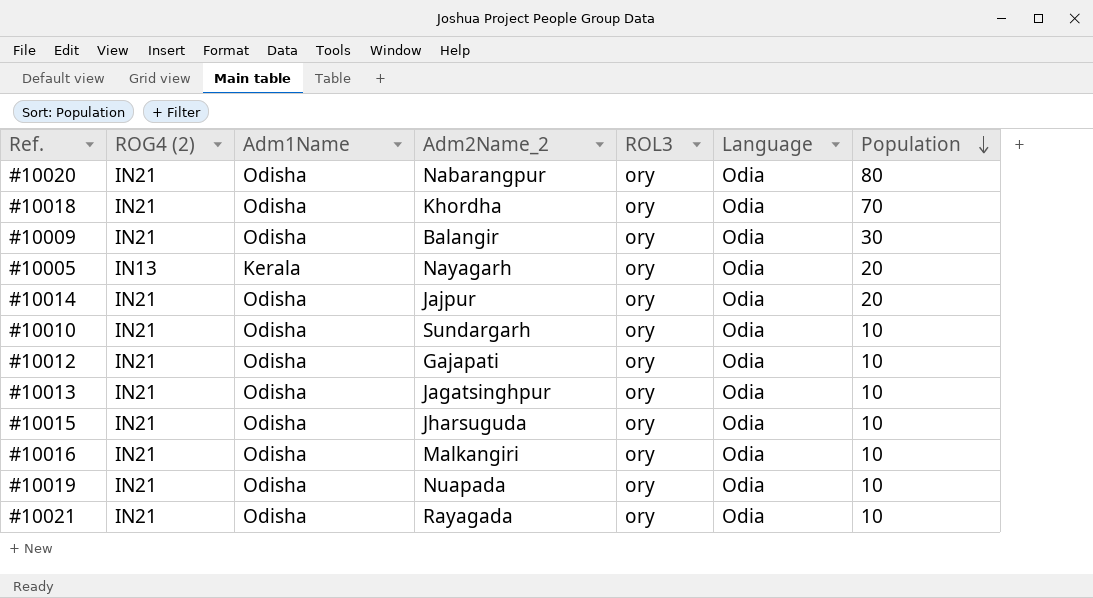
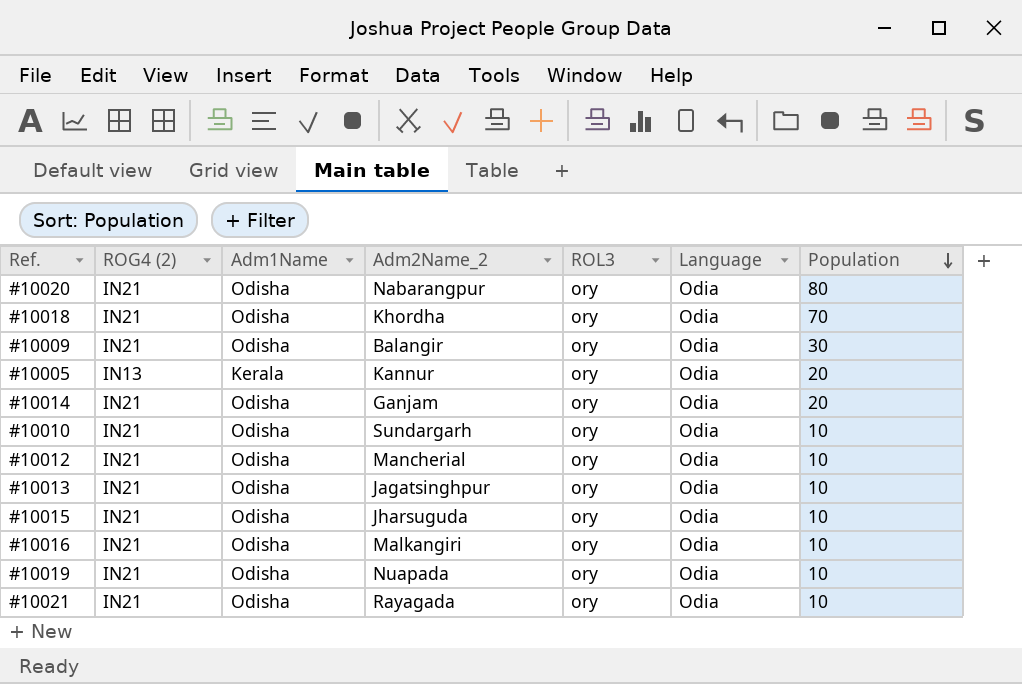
#10005 | Adm2Name_2: Nayagarh -> Kannur
#10014 | Adm2Name_2: Jajpur -> Ganjam
#10012 | Adm2Name_2: Gajapati -> Mancherial

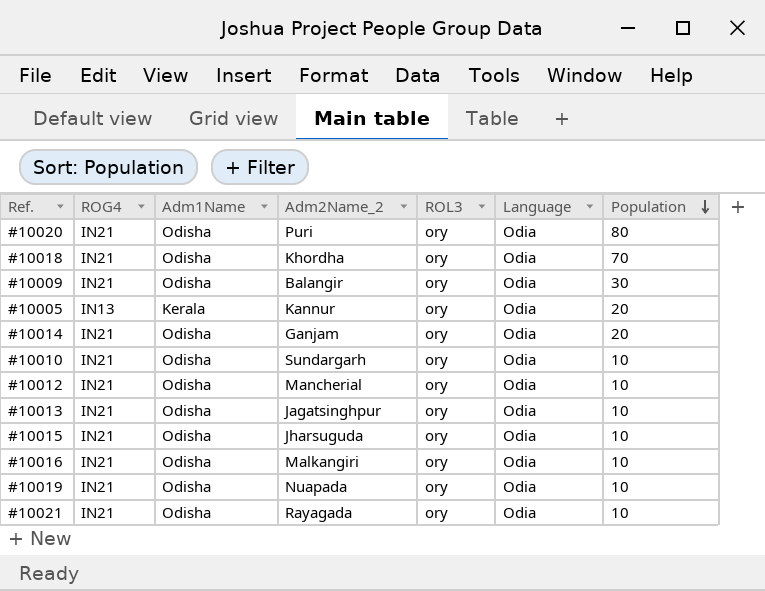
column name: ROG4 (2) -> ROG4
#10020 | Adm2Name_2: Nabarangpur -> Puri

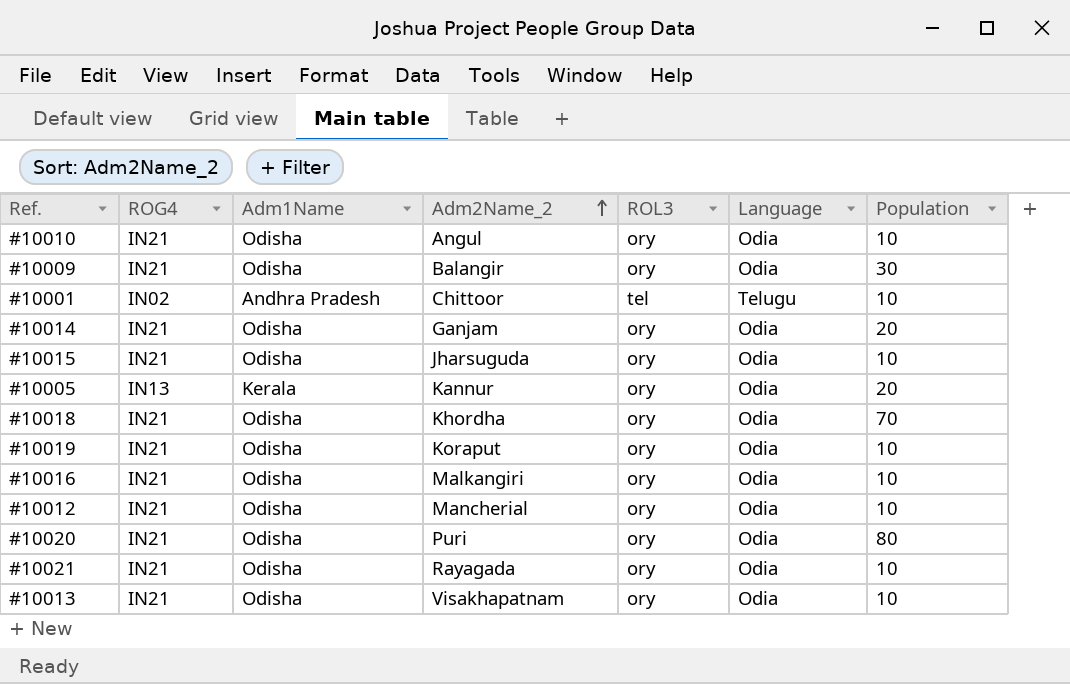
row order: Population descending -> Adm2Name_2 ascending
#10010 | Adm2Name_2: Sundargarh -> Angul
row #10001: none -> IN02 | Andhra Pradesh | Chittoor | tel | Telugu | 10
#10019 | Adm2Name_2: Nuapada -> Koraput
#10013 | Adm2Name_2: Jagatsinghpur -> Visakhapatnam

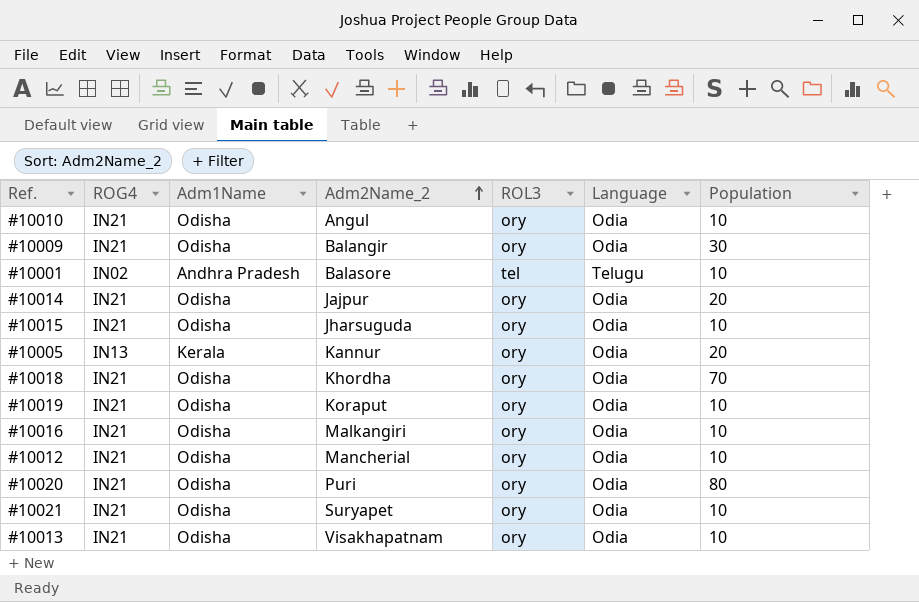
#10001 | Adm2Name_2: Chittoor -> Balasore
#10014 | Adm2Name_2: Ganjam -> Jajpur
#10021 | Adm2Name_2: Rayagada -> Suryapet

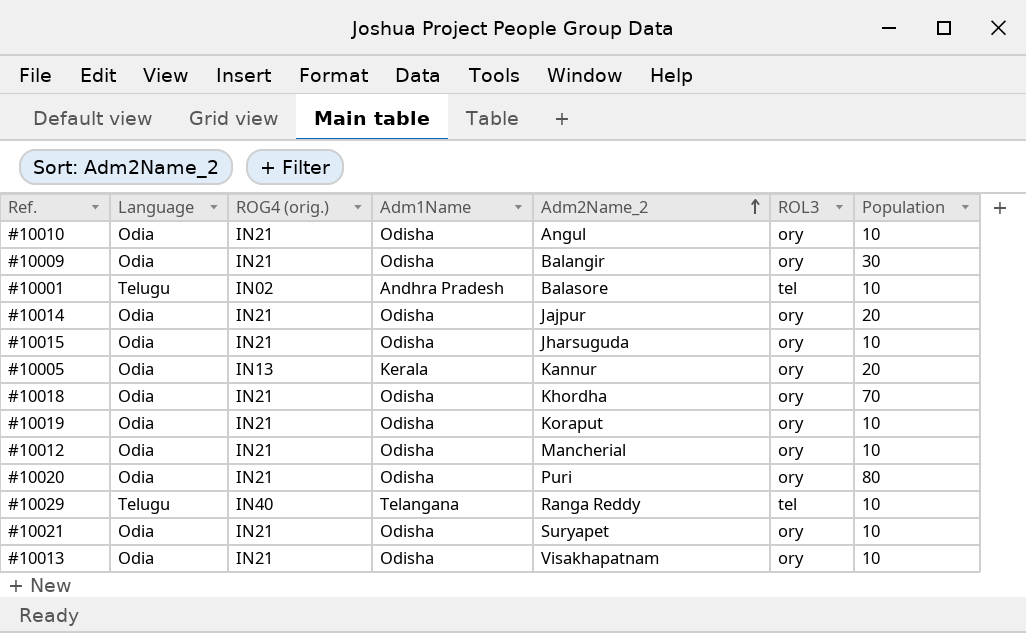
column Language | position: 6 -> 2
column name: ROG4 -> ROG4 (orig.)
row #10016: IN21 | Odisha | Malkangiri | ory | Odia | 10 -> none
row #10029: none -> Telugu | IN40 | Telangana | Ranga Reddy | tel | 10

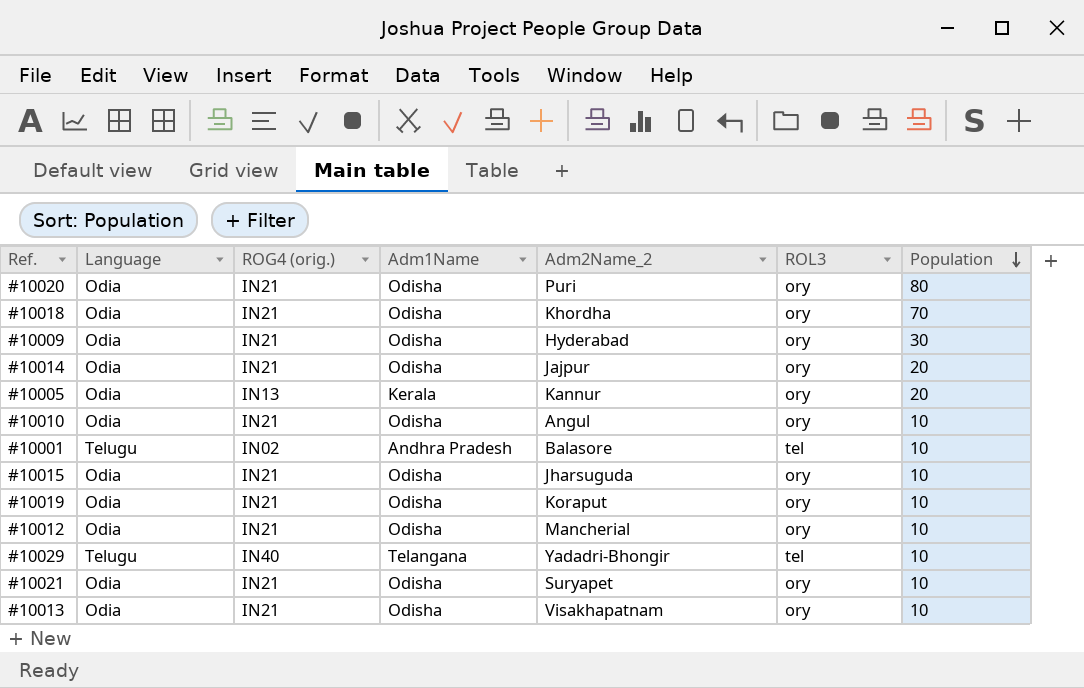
row order: Adm2Name_2 ascending -> Population descending
#10009 | Adm2Name_2: Balangir -> Hyderabad
#10029 | Adm2Name_2: Ranga Reddy -> Yadadri-Bhongir

